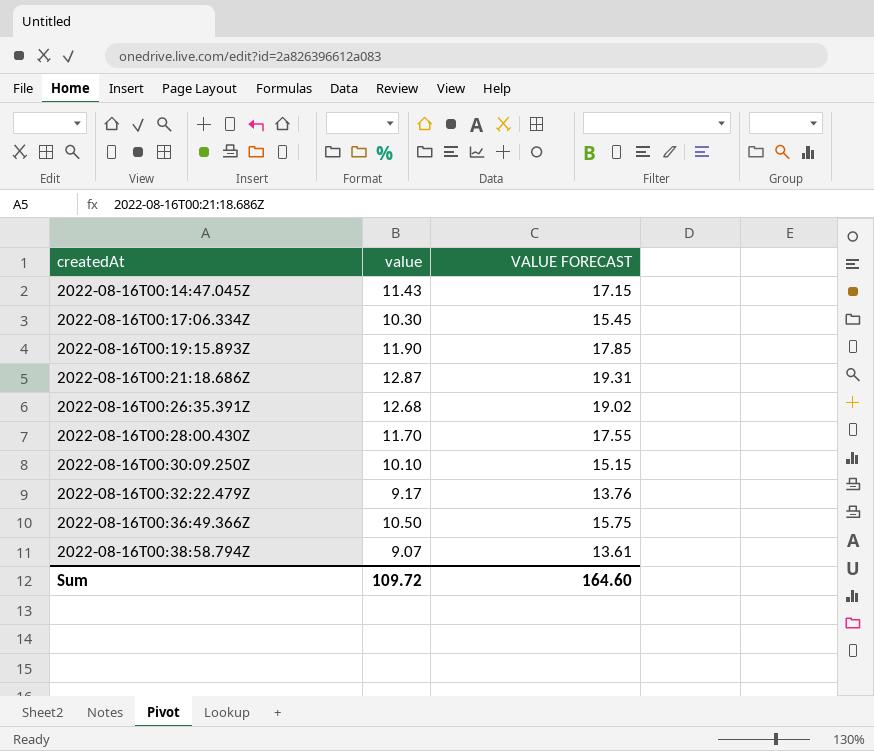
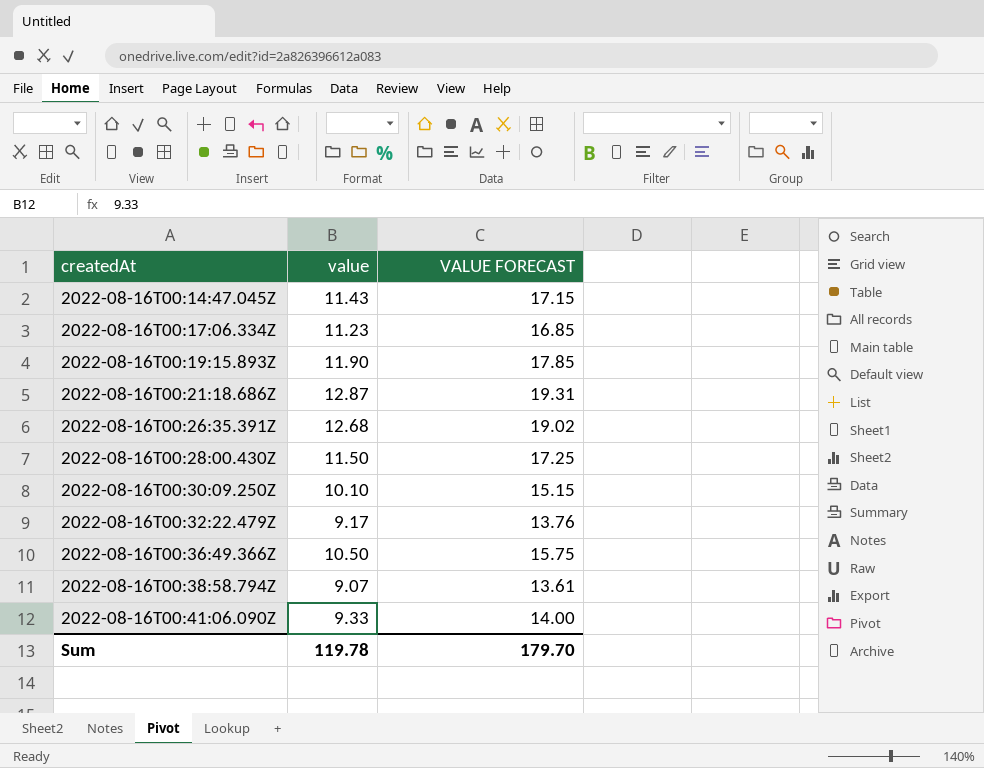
2022-08-16T00:17:06.334Z | value: 10.30 -> 11.23
2022-08-16T00:17:06.334Z | VALUE FORECAST: 15.45 -> 16.85
2022-08-16T00:28:00.430Z | value: 11.70 -> 11.50
2022-08-16T00:28:00.430Z | VALUE FORECAST: 17.55 -> 17.25
row 2022-08-16T00:41:06.090Z: none -> 9.33 | 14.00
Sum | value: 109.72 -> 119.78
Sum | VALUE FORECAST: 164.60 -> 179.70

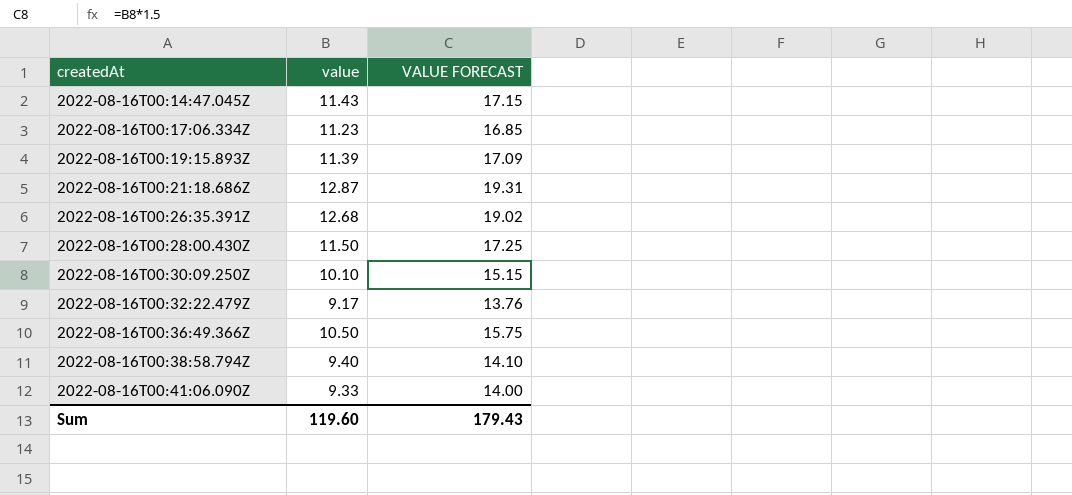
2022-08-16T00:19:15.893Z | value: 11.90 -> 11.39
2022-08-16T00:19:15.893Z | VALUE FORECAST: 17.85 -> 17.09
2022-08-16T00:38:58.794Z | value: 9.07 -> 9.40
2022-08-16T00:38:58.794Z | VALUE FORECAST: 13.61 -> 14.10
Sum | value: 119.78 -> 119.60
Sum | VALUE FORECAST: 179.70 -> 179.43

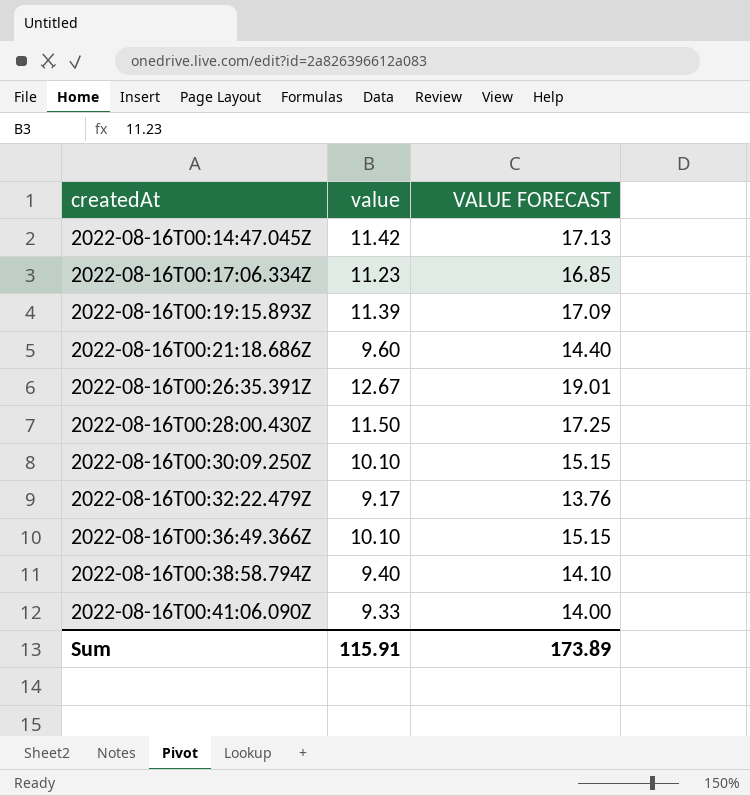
2022-08-16T00:14:47.045Z | value: 11.43 -> 11.42
2022-08-16T00:14:47.045Z | VALUE FORECAST: 17.15 -> 17.13
2022-08-16T00:21:18.686Z | value: 12.87 -> 9.60
2022-08-16T00:21:18.686Z | VALUE FORECAST: 19.31 -> 14.40
2022-08-16T00:26:35.391Z | value: 12.68 -> 12.67
2022-08-16T00:26:35.391Z | VALUE FORECAST: 19.02 -> 19.01
2022-08-16T00:36:49.366Z | value: 10.50 -> 10.10
2022-08-16T00:36:49.366Z | VALUE FORECAST: 15.75 -> 15.15
Sum | value: 119.60 -> 115.91
Sum | VALUE FORECAST: 179.43 -> 173.89

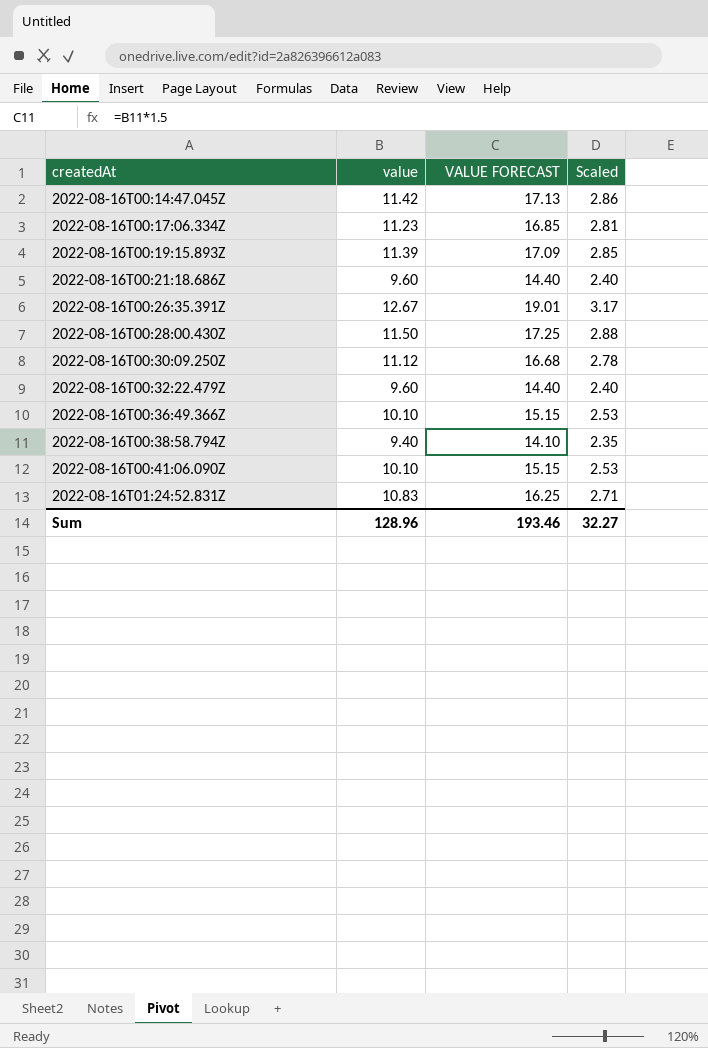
column Scaled | formula: none -> [value] * 0.25
2022-08-16T00:30:09.250Z | value: 10.10 -> 11.12
2022-08-16T00:30:09.250Z | VALUE FORECAST: 15.15 -> 16.68
2022-08-16T00:32:22.479Z | value: 9.17 -> 9.60
2022-08-16T00:32:22.479Z | VALUE FORECAST: 13.76 -> 14.40
2022-08-16T00:41:06.090Z | value: 9.33 -> 10.10
2022-08-16T00:41:06.090Z | VALUE FORECAST: 14.00 -> 15.15
row 2022-08-16T01:24:52.831Z: none -> 10.83 | 16.25 | 2.71
Sum | value: 115.91 -> 128.96
Sum | VALUE FORECAST: 173.89 -> 193.46

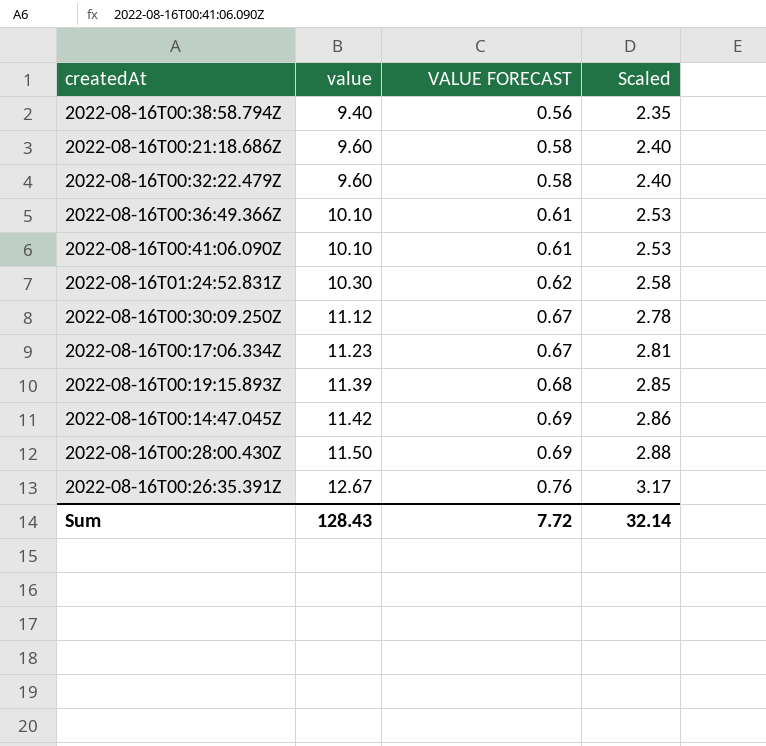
row order: createdAt ascending -> value ascending
column VALUE FORECAST | formula: [value] * 1.5 -> [value] * 0.06
2022-08-16T01:24:52.831Z | value: 10.83 -> 10.30
2022-08-16T01:24:52.831Z | Scaled: 2.71 -> 2.58
Sum | value: 128.96 -> 128.43
Sum | VALUE FORECAST: 193.46 -> 7.72
Sum | Scaled: 32.27 -> 32.14

